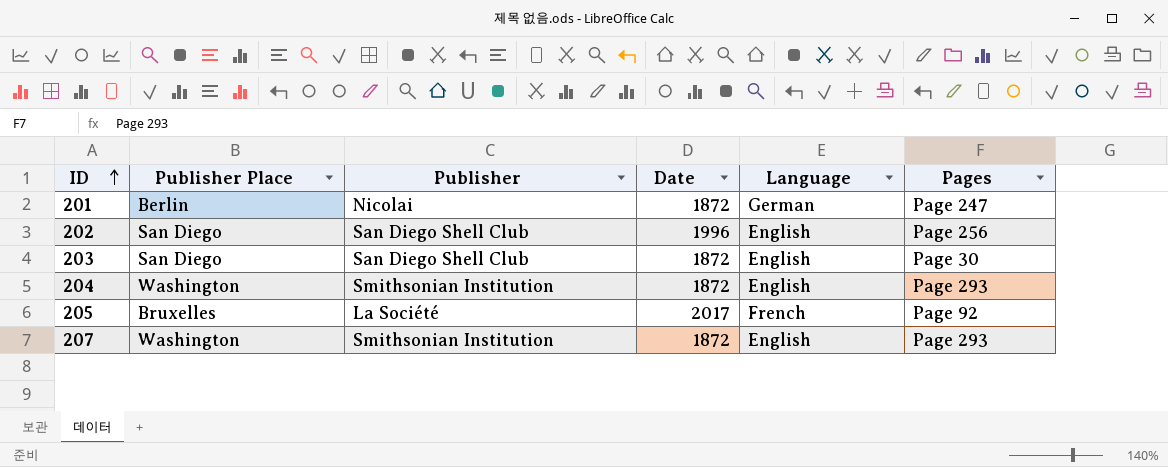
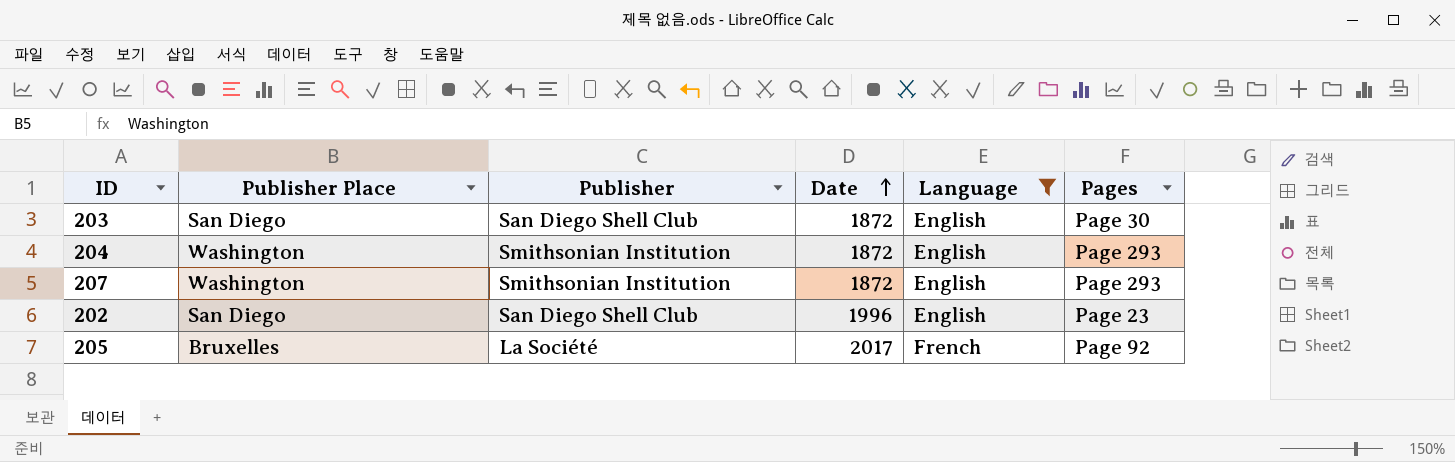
filter: none -> Language != German
row order: ID ascending -> Date ascending
202 | Pages: Page 256 -> Page 23

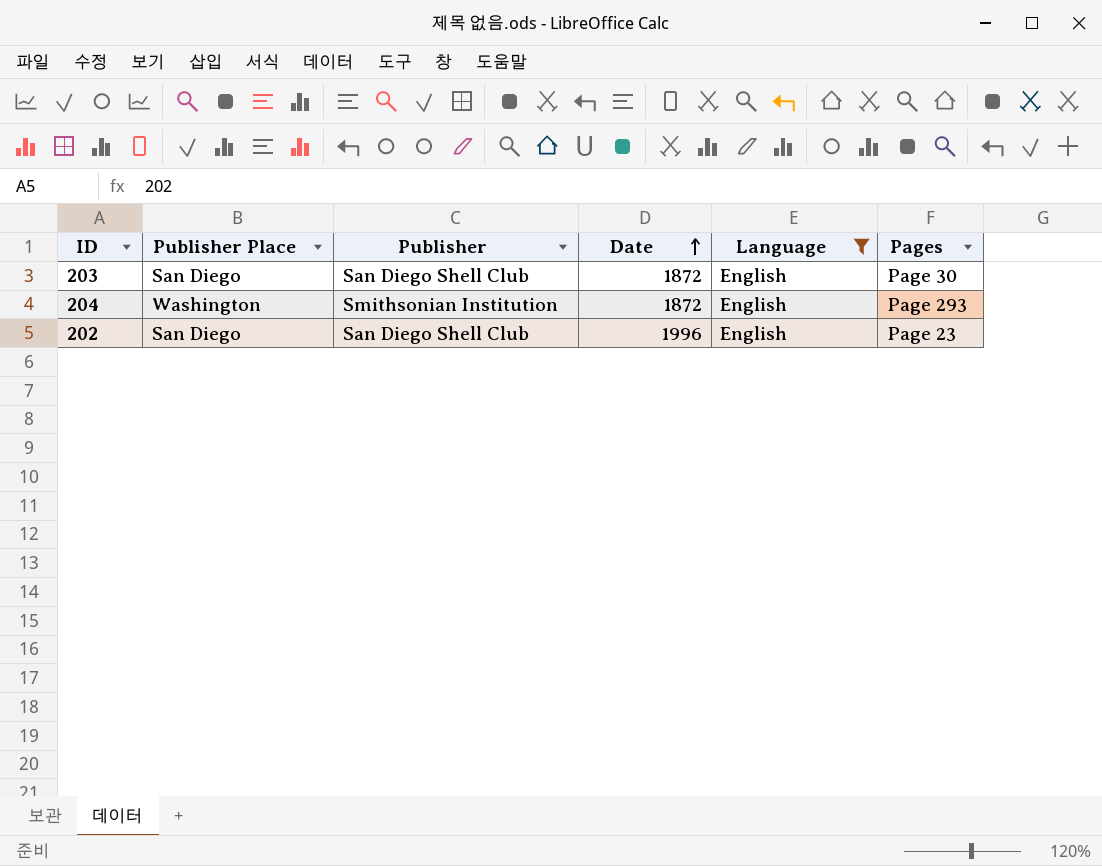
row 207: Washington | Smithsonian Institution | 1872 | English | Page 293 -> none
row 205: Bruxelles | La Société | 2017 | French | Page 92 -> none

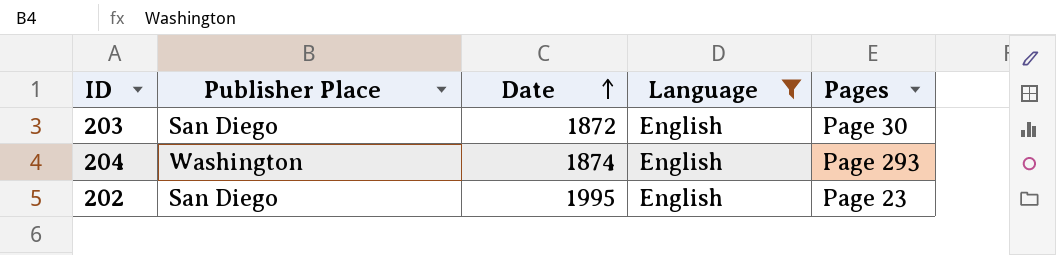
column Publisher | position: 3 -> none
204 | Date: 1872 -> 1874
202 | Date: 1996 -> 1995

